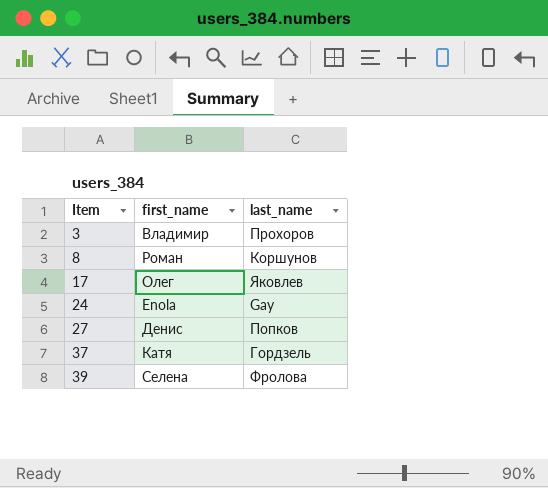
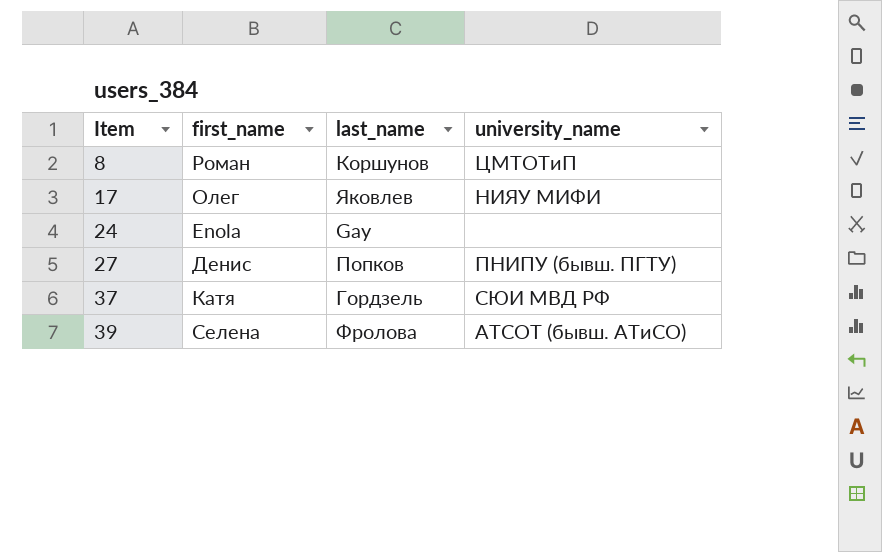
column university_name | position: none -> 4
row 3: Владимир | Прохоров -> none

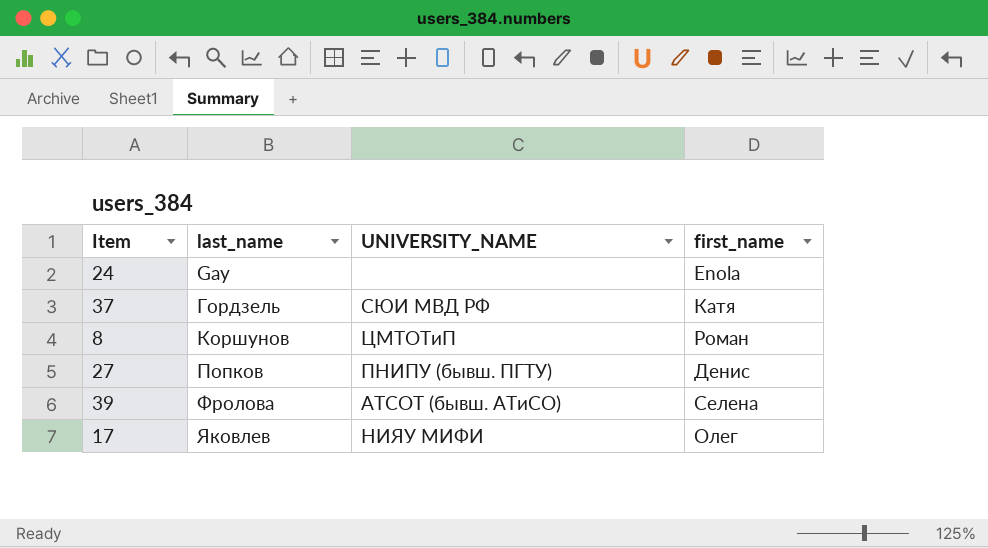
row order: Item ascending -> last_name ascending
column name: university_name -> UNIVERSITY_NAME
column first_name | position: 2 -> 4

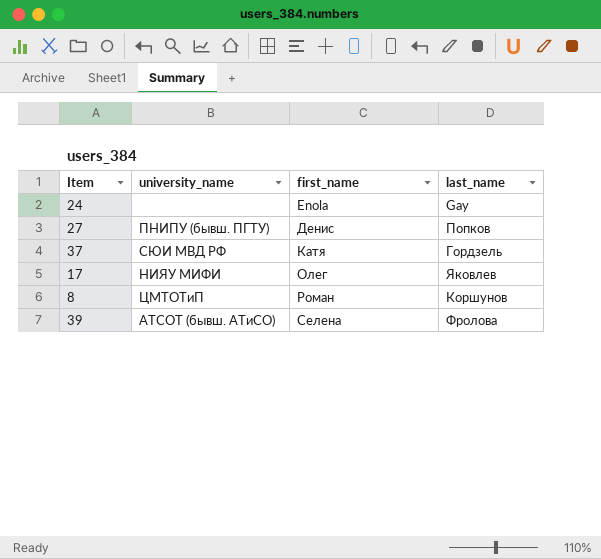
row order: last_name ascending -> first_name ascending
column name: UNIVERSITY_NAME -> university_name
column last_name | position: 2 -> 4

